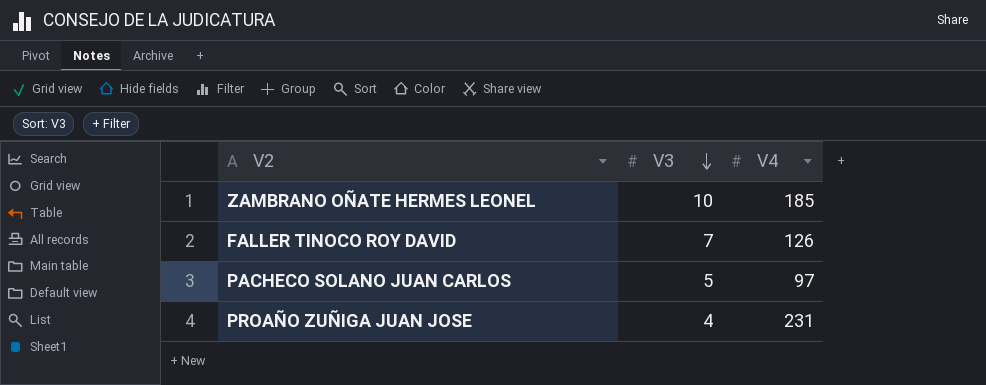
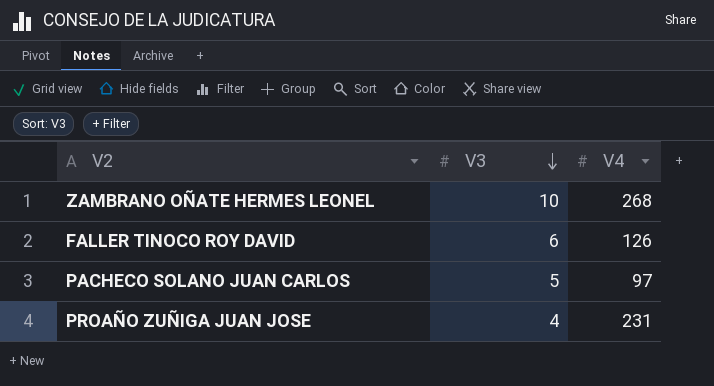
ZAMBRANO OÑATE HERMES LEONEL | V4: 185 -> 268
FALLER TINOCO ROY DAVID | V3: 7 -> 6

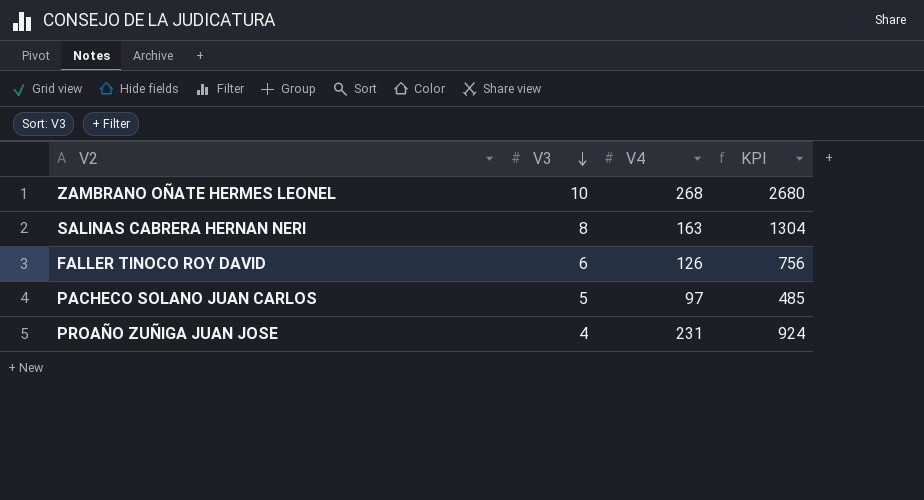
column KPI | formula: none -> [V3] * [V4]
row SALINAS CABRERA HERNAN NERI: none -> 8 | 163 | 1304

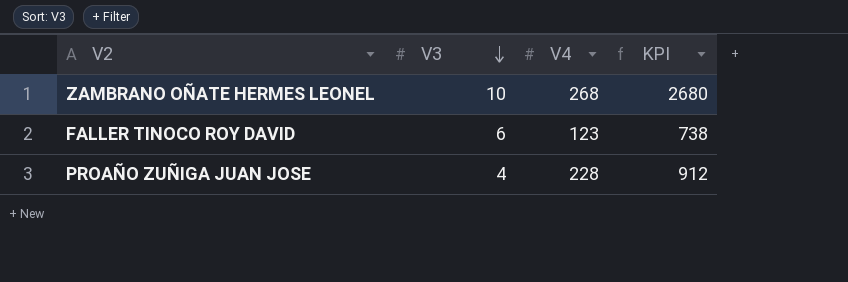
row SALINAS CABRERA HERNAN NERI: 8 | 163 | 1304 -> none
row PACHECO SOLANO JUAN CARLOS: 5 | 97 | 485 -> none
FALLER TINOCO ROY DAVID | V4: 126 -> 123
FALLER TINOCO ROY DAVID | KPI: 756 -> 738
PROAÑO ZUÑIGA JUAN JOSE | V4: 231 -> 228
PROAÑO ZUÑIGA JUAN JOSE | KPI: 924 -> 912

